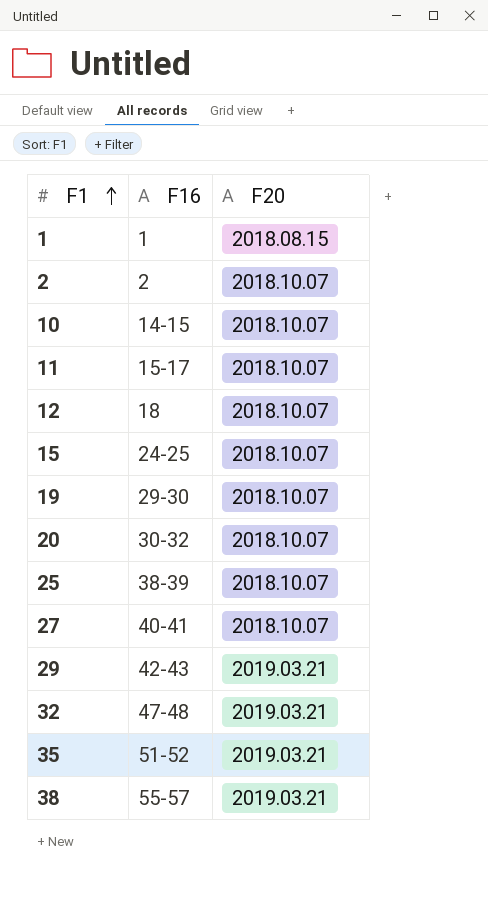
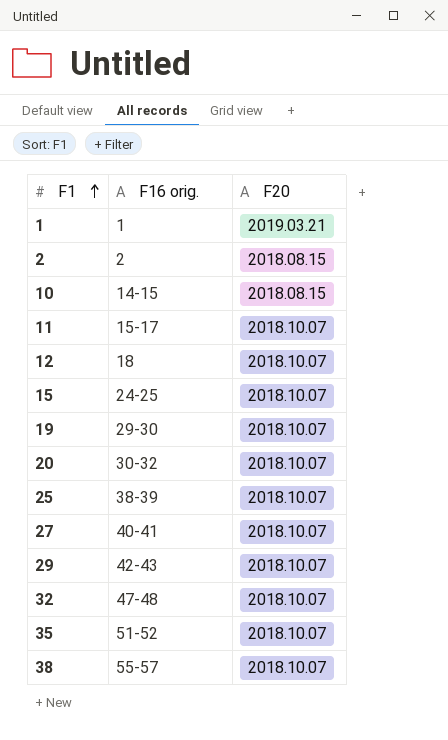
column name: F16 -> F16 orig.
1 | F20: 2018.08.15 -> 2019.03.21
2 | F20: 2018.10.07 -> 2018.08.15
10 | F20: 2018.10.07 -> 2018.08.15
29 | F20: 2019.03.21 -> 2018.10.07
32 | F20: 2019.03.21 -> 2018.10.07
35 | F20: 2019.03.21 -> 2018.10.07
38 | F20: 2019.03.21 -> 2018.10.07

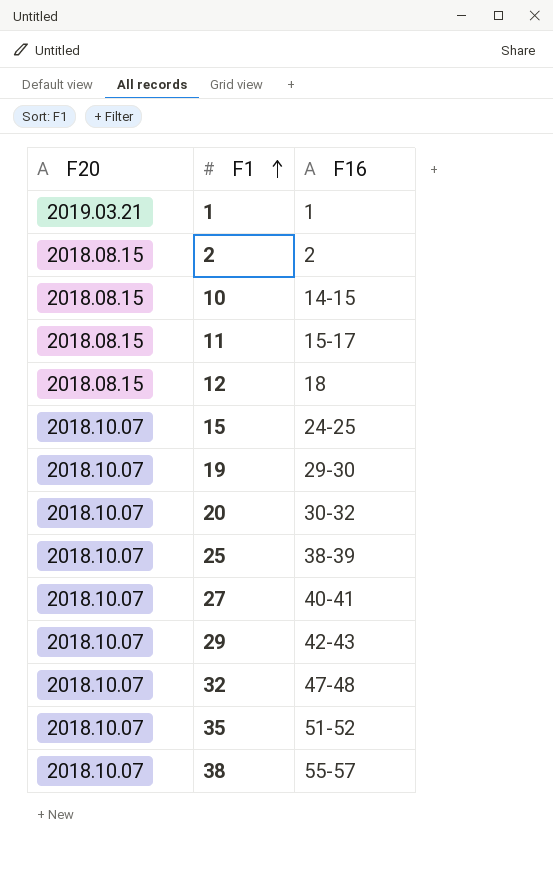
column F20 | position: 3 -> 1
column name: F16 orig. -> F16
11 | F20: 2018.10.07 -> 2018.08.15
12 | F20: 2018.10.07 -> 2018.08.15

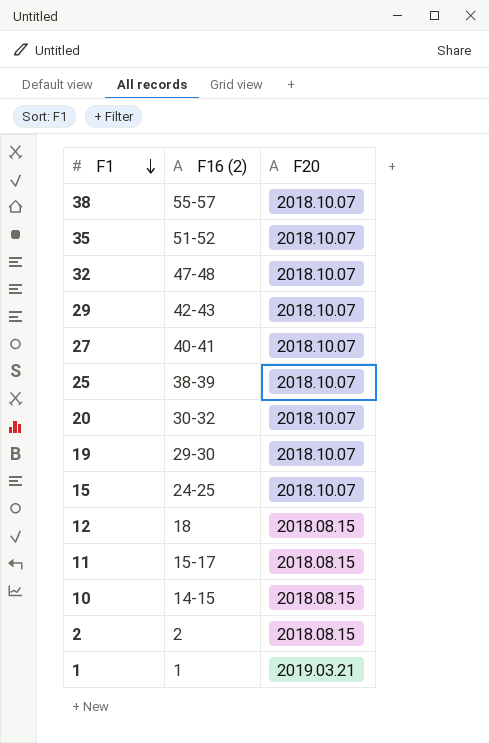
row order: F1 ascending -> F1 descending
column name: F16 -> F16 (2)
column F20 | position: 1 -> 3

